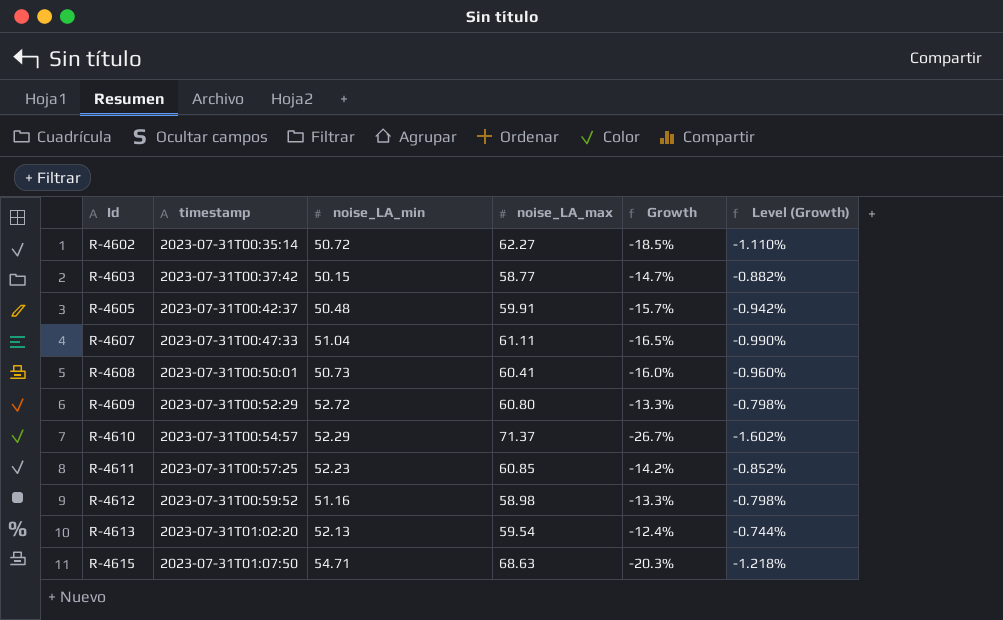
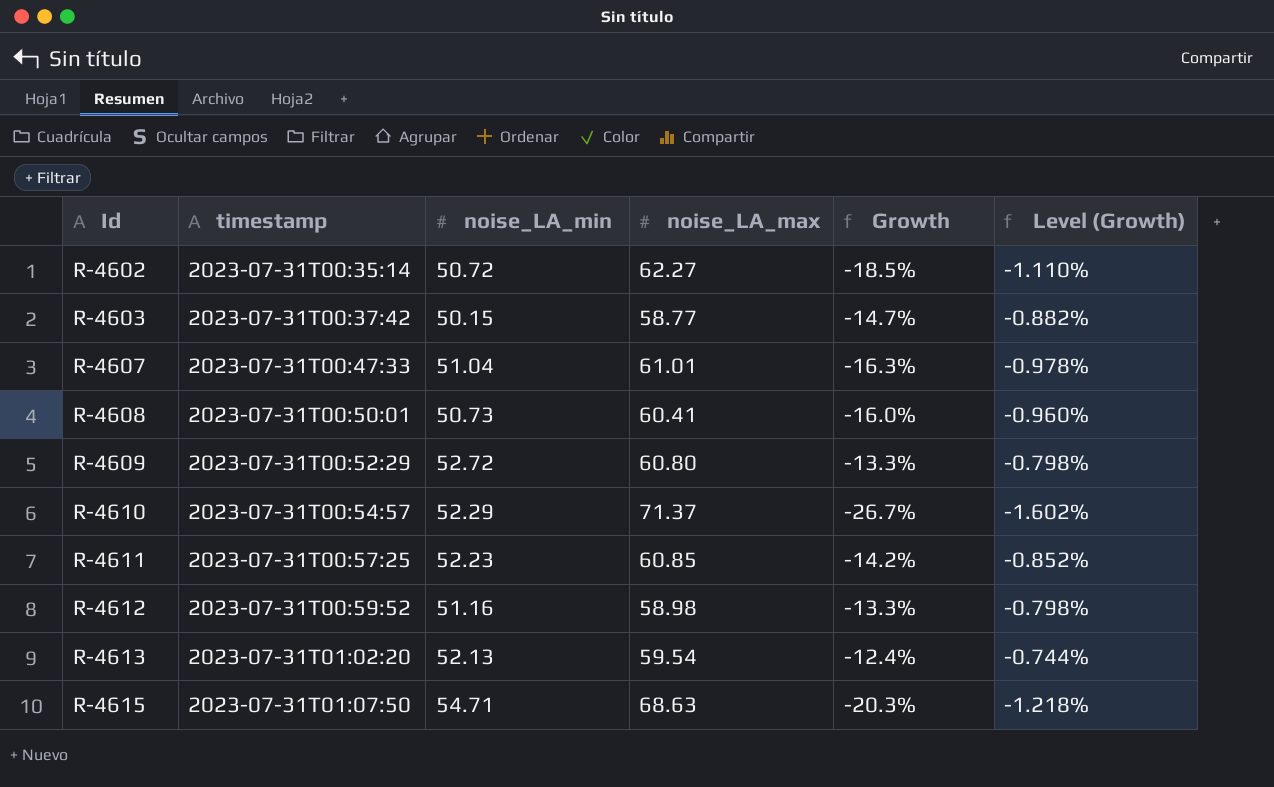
row R-4605: 2023-07-31T00:42:37 | 50.48 | 59.91 | -15.7% | -0.942% -> none
R-4607 | noise_LA_max: 61.11 -> 61.01
R-4607 | Growth: -16.5% -> -16.3%
R-4607 | Level (Growth): -0.990% -> -0.978%

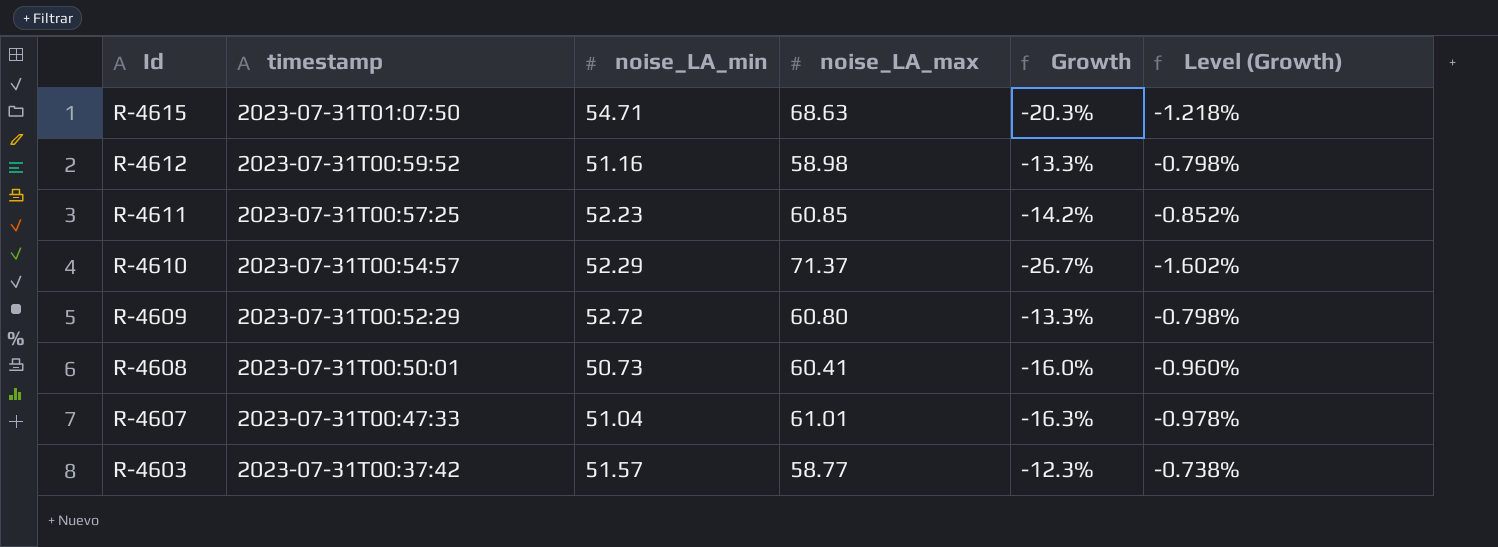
row order: Id ascending -> Id descending
row R-4602: 2023-07-31T00:35:14 | 50.72 | 62.27 | -18.5% | -1.110% -> none
row R-4613: 2023-07-31T01:02:20 | 52.13 | 59.54 | -12.4% | -0.744% -> none
R-4603 | noise_LA_min: 50.15 -> 51.57
R-4603 | Growth: -14.7% -> -12.3%
R-4603 | Level (Growth): -0.882% -> -0.738%

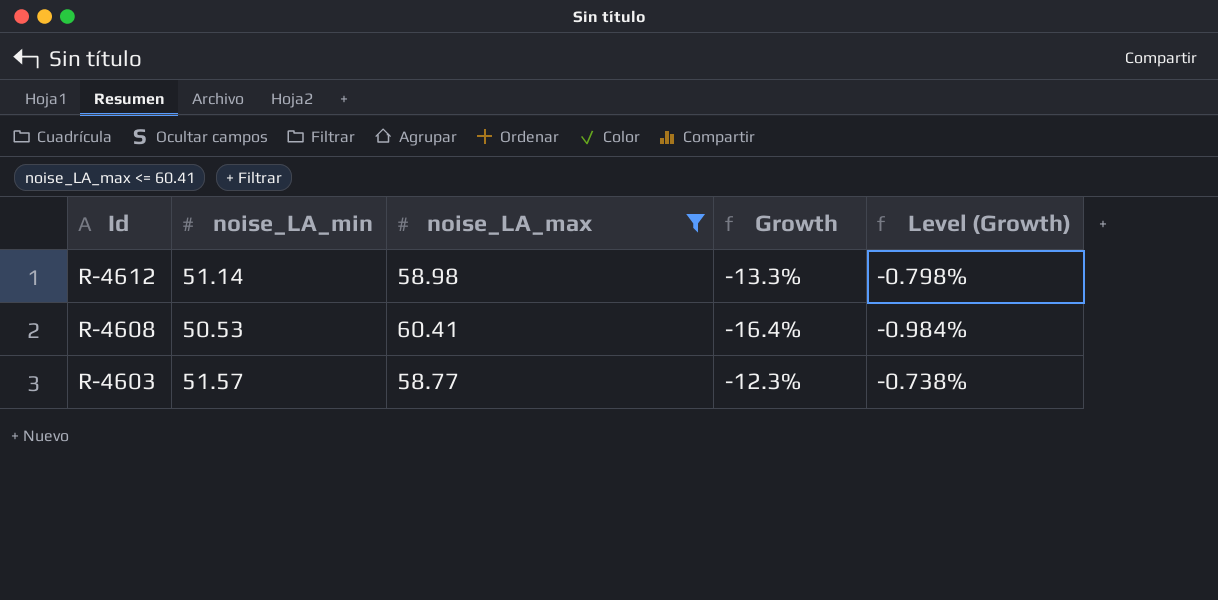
filter: none -> noise_LA_max <= 60.41
column timestamp | position: 2 -> none
R-4612 | noise_LA_min: 51.16 -> 51.14
R-4608 | noise_LA_min: 50.73 -> 50.53
R-4608 | Growth: -16.0% -> -16.4%
R-4608 | Level (Growth): -0.960% -> -0.984%

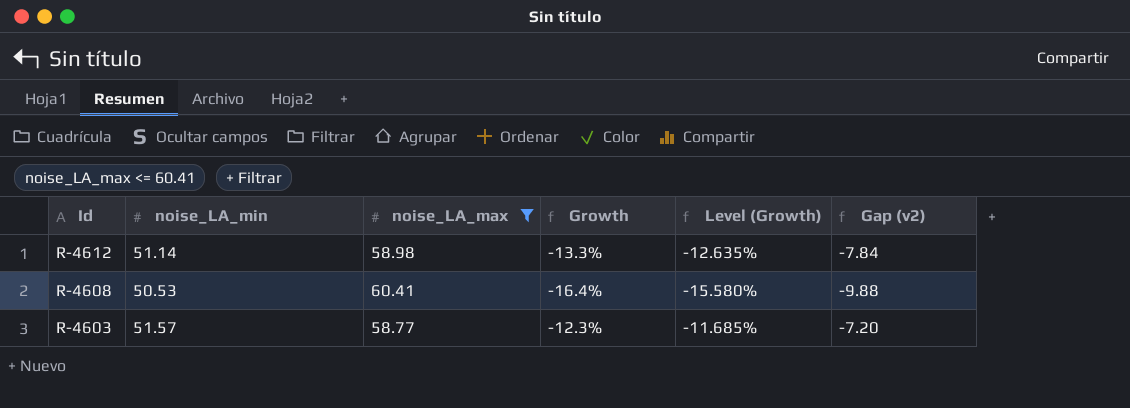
column Level (Growth) | formula: [Growth] * 0.06 -> [Growth] * 0.95
column Gap (v2) | formula: none -> [noise_LA_min] - [noise_LA_max]

